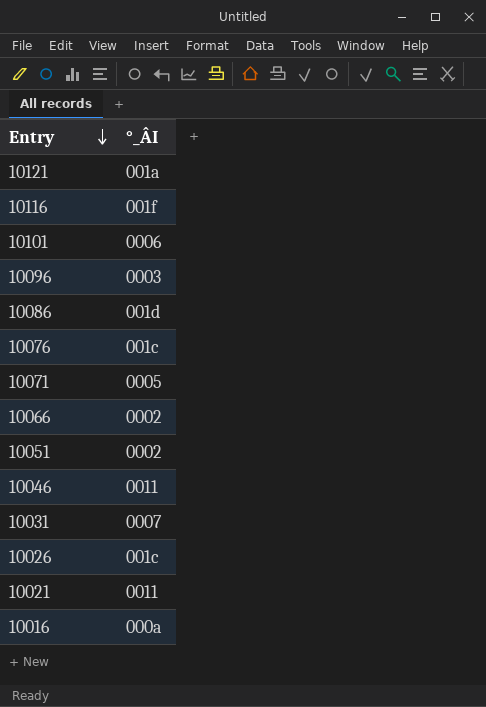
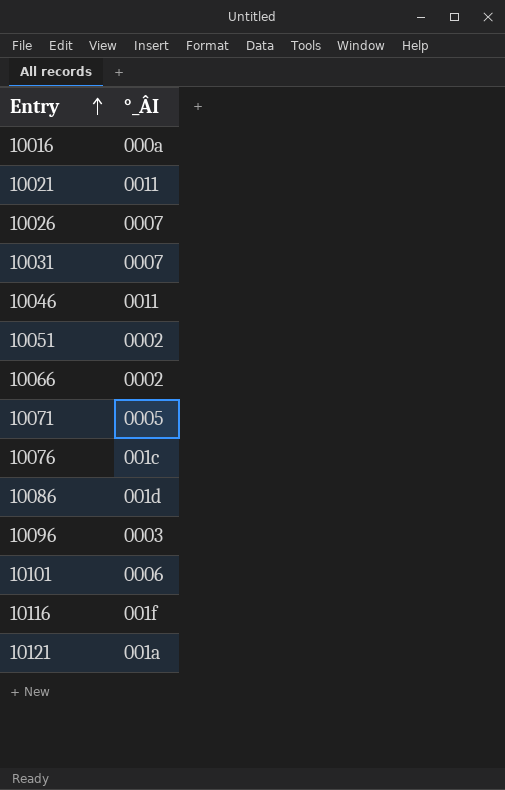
row order: Entry descending -> Entry ascending
10026 | °_ÂI: 001c -> 0007

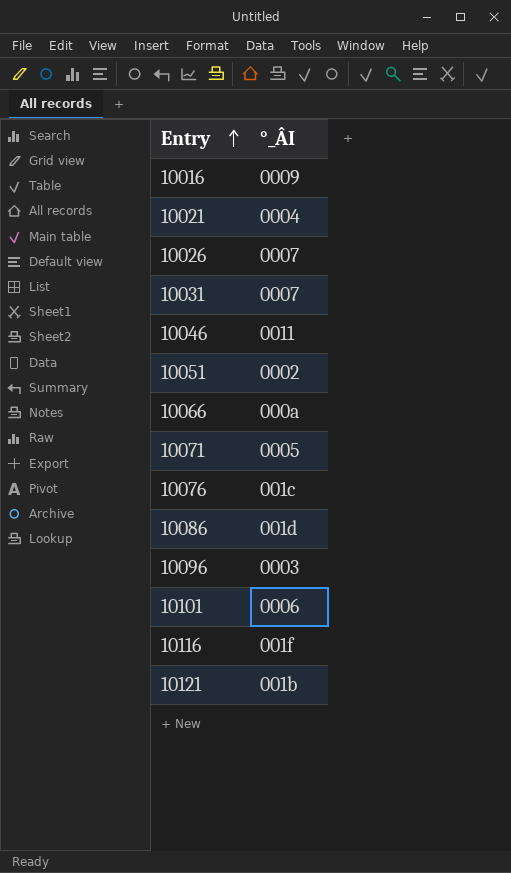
10016 | °_ÂI: 000a -> 0009
10021 | °_ÂI: 0011 -> 0004
10066 | °_ÂI: 0002 -> 000a
10121 | °_ÂI: 001a -> 001b

